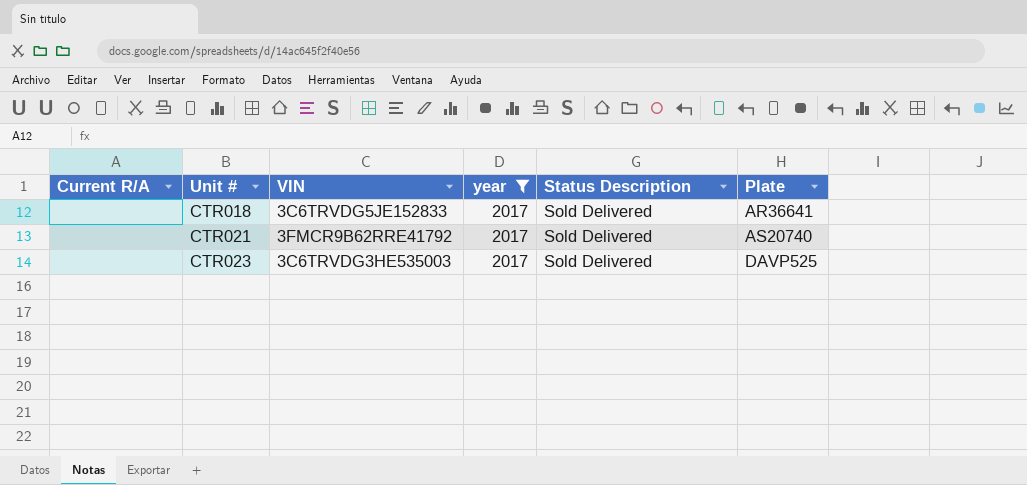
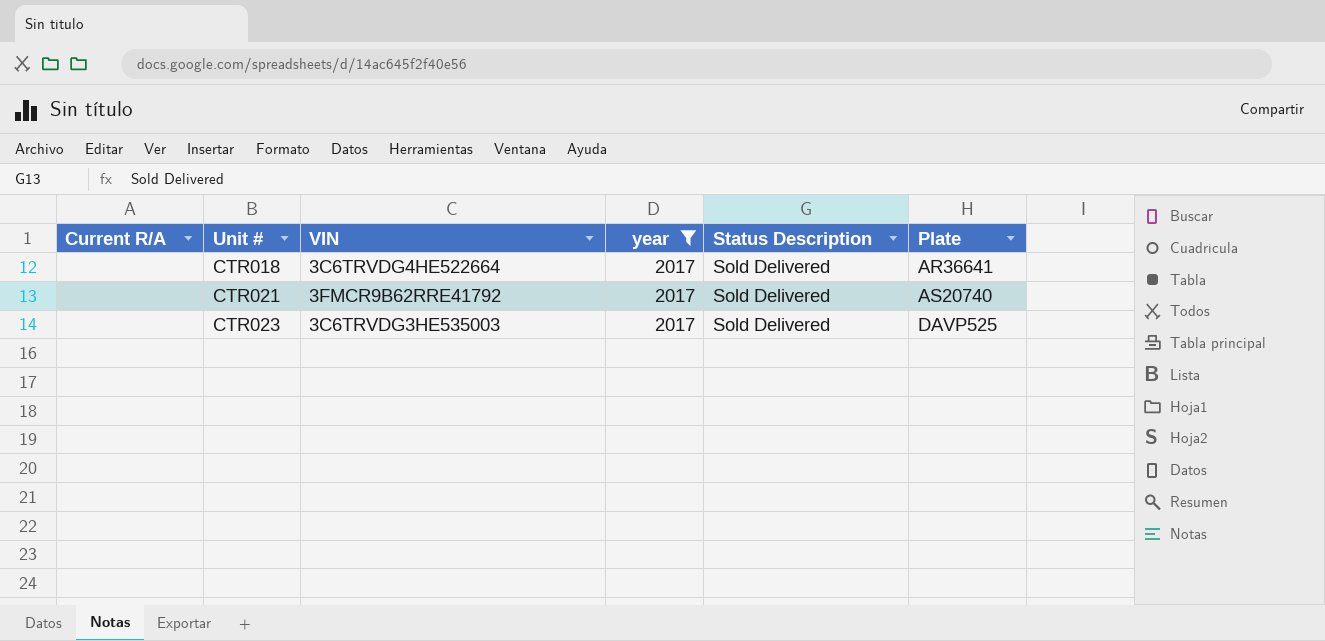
CTR018 | VIN: 3C6TRVDG5JE152833 -> 3C6TRVDG4HE522664

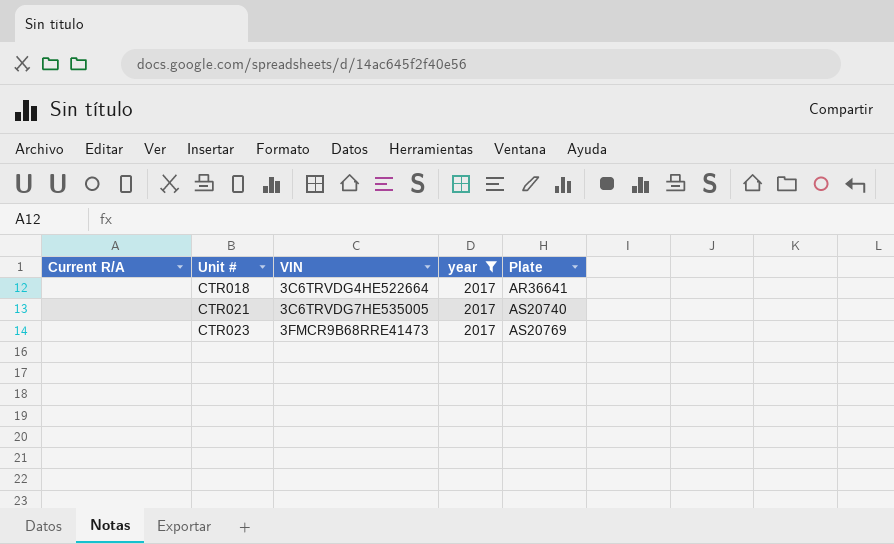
column Status Description | position: 5 -> none
CTR021 | VIN: 3FMCR9B62RRE41792 -> 3C6TRVDG7HE535005
CTR023 | VIN: 3C6TRVDG3HE535003 -> 3FMCR9B68RRE41473
CTR023 | Plate: DAVP525 -> AS20769

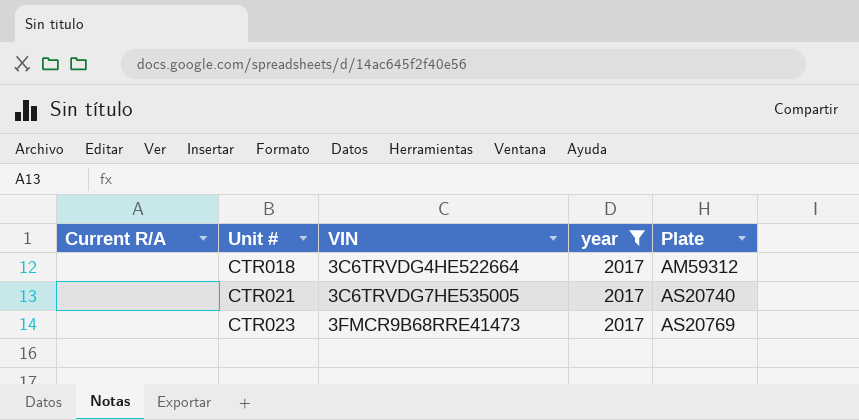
CTR018 | Plate: AR36641 -> AM59312

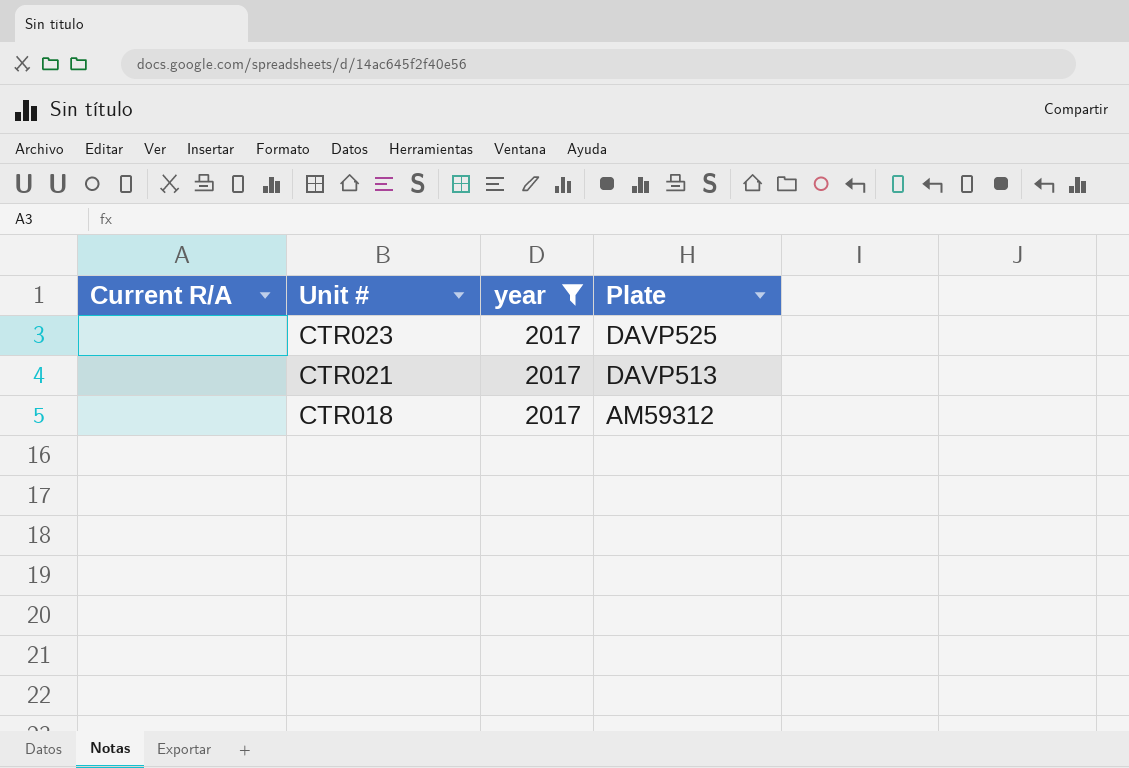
row order: Unit # ascending -> Unit # descending
column VIN | position: 3 -> none
CTR023 | Plate: AS20769 -> DAVP525
CTR021 | Plate: AS20740 -> DAVP513

